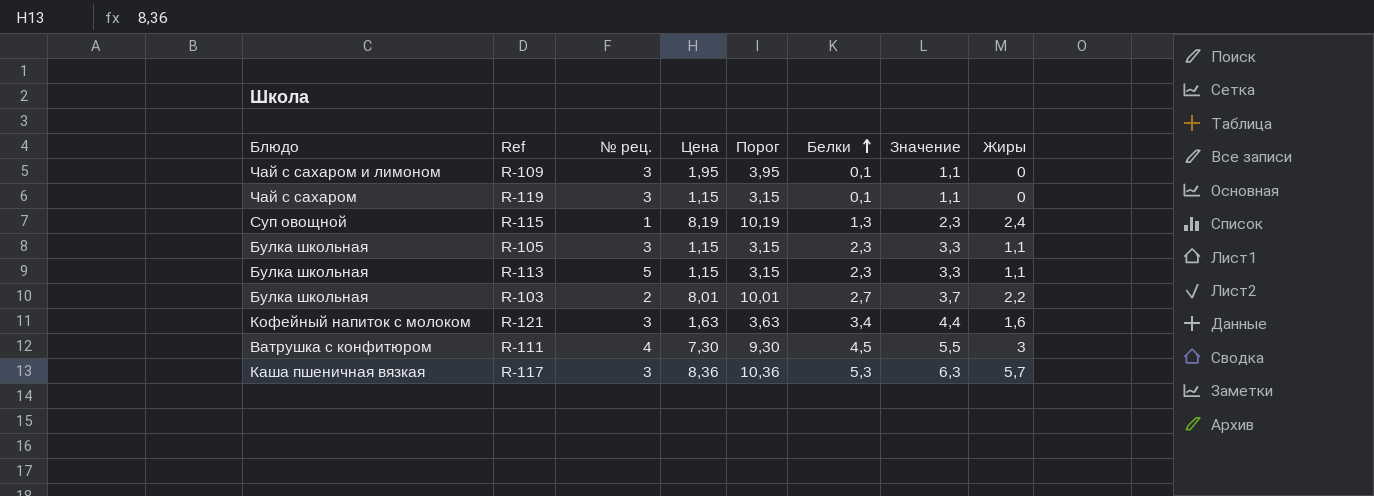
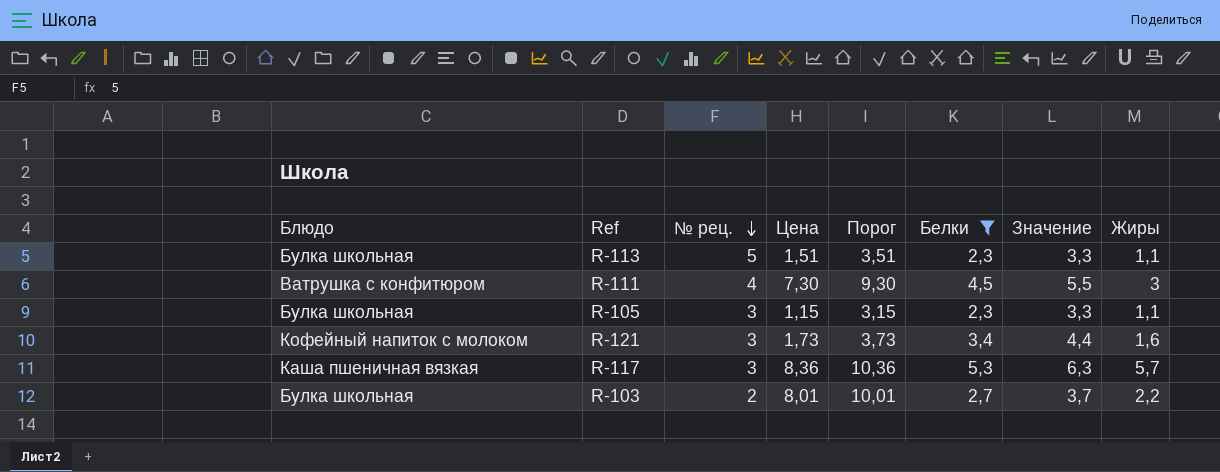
filter: none -> Белки >= 2,3
row order: Белки ascending -> № рец. descending
R-113 | Цена: 1,15 -> 1,51
R-113 | Порог: 3,15 -> 3,51
R-121 | Цена: 1,63 -> 1,73
R-121 | Порог: 3,63 -> 3,73

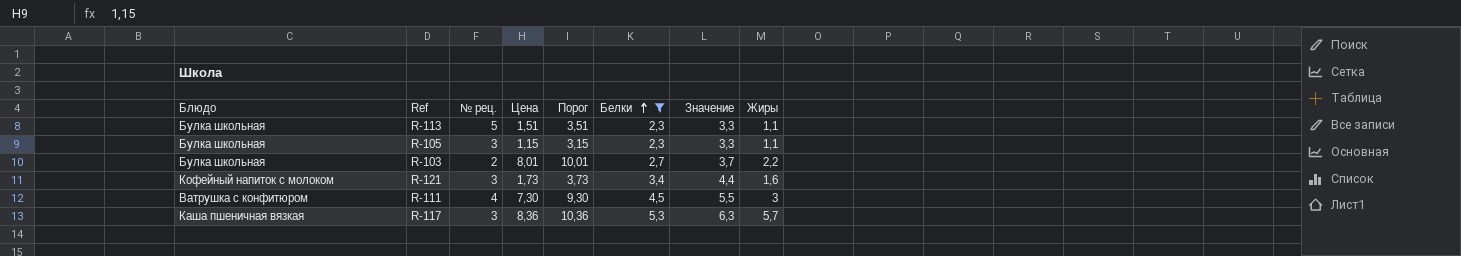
row order: № рец. descending -> Белки ascending

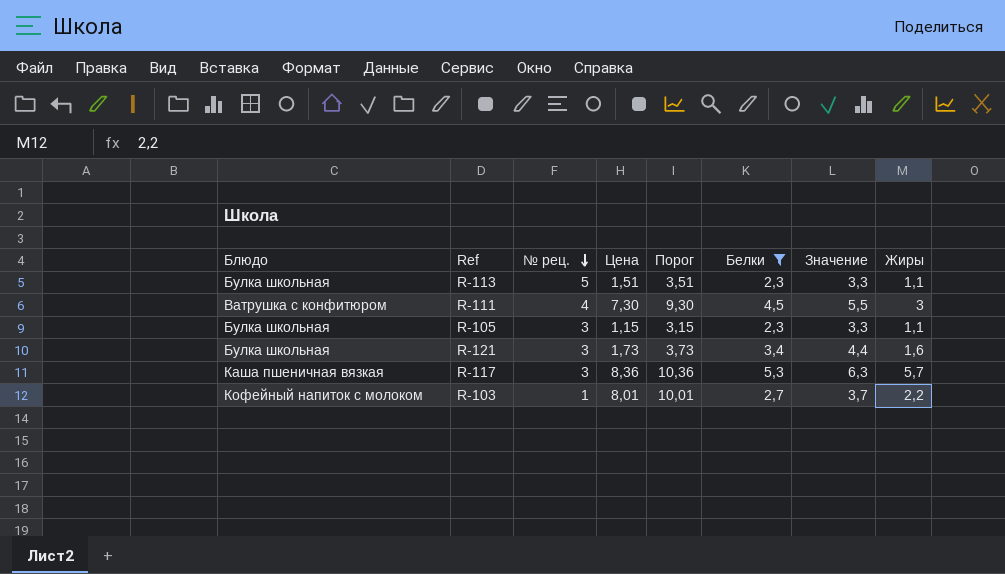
row order: Белки ascending -> № рец. descending
R-121 | Блюдо: Кофейный напиток с молоком -> Булка школьная
R-103 | Блюдо: Булка школьная -> Кофейный напиток с молоком
R-103 | № рец.: 2 -> 1

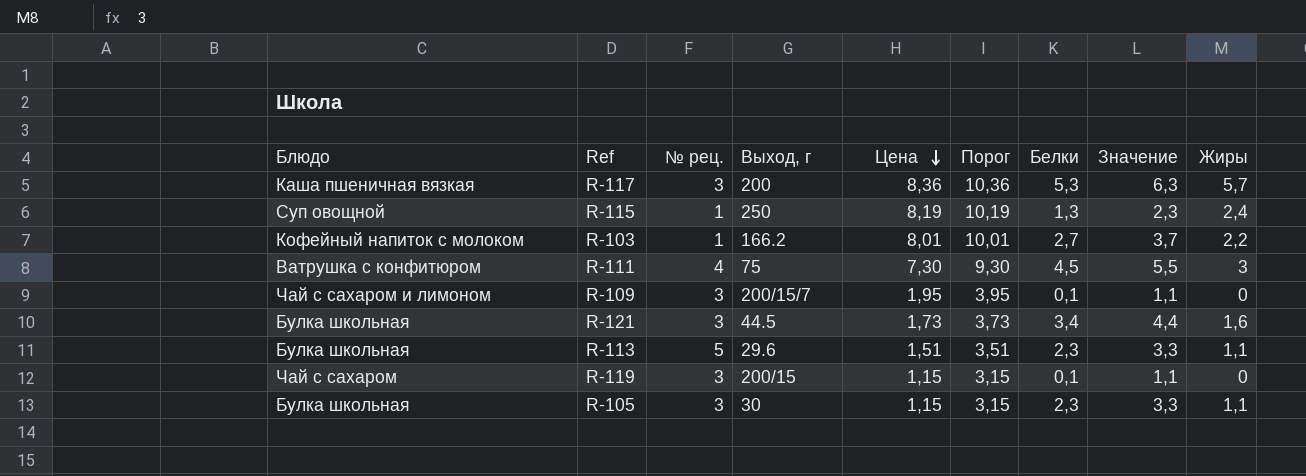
filter: Белки >= 2,3 -> none
row order: № рец. descending -> Цена descending
column Выход, г | position: none -> 4

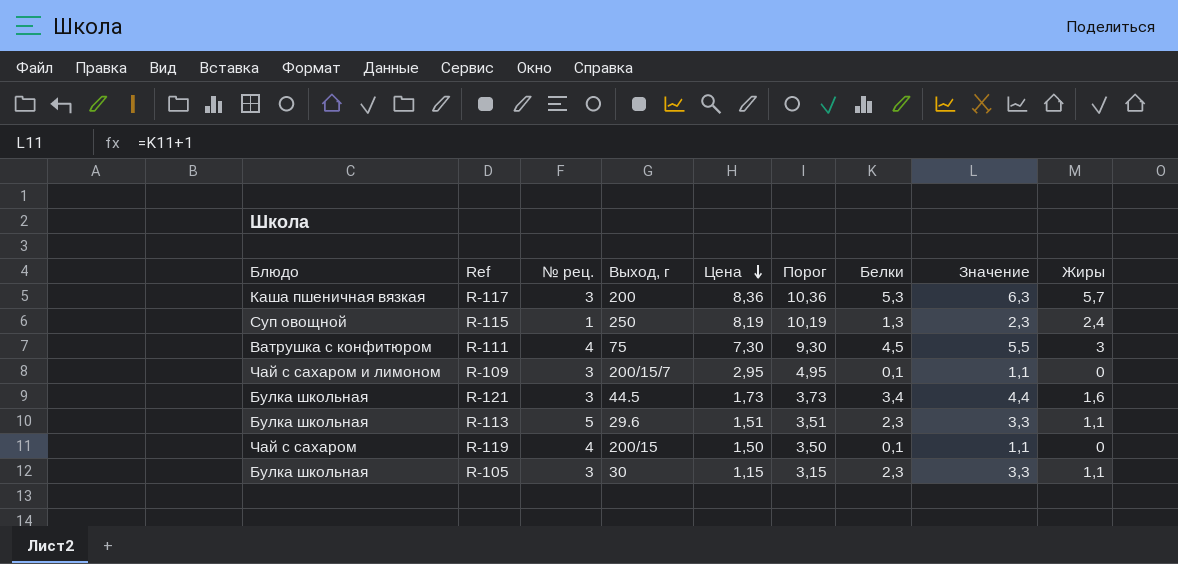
row R-103: Кофейный напиток с молоком | 1 | 166.2 | 8,01 | 10,01 | 2,7 | 3,7 | 2,2 -> none
R-109 | Цена: 1,95 -> 2,95
R-109 | Порог: 3,95 -> 4,95
R-119 | № рец.: 3 -> 4
R-119 | Цена: 1,15 -> 1,50
R-119 | Порог: 3,15 -> 3,50

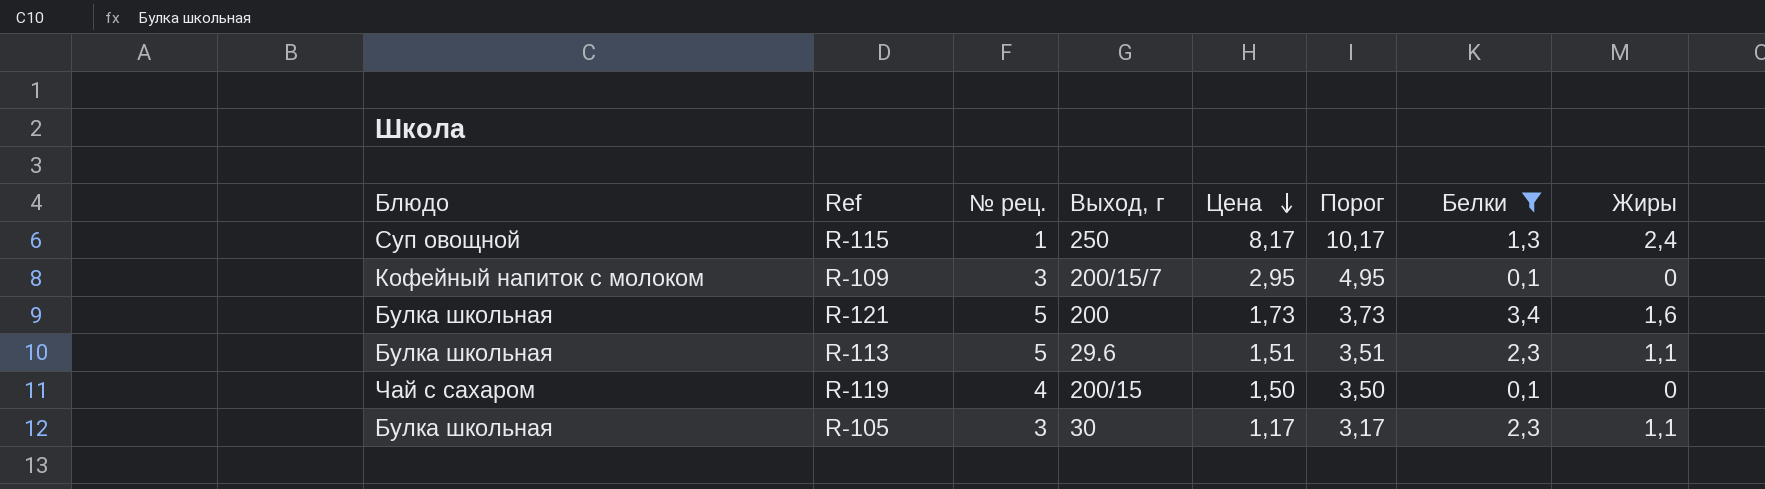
filter: none -> Белки <= 3,4
column Значение | formula: [Белки] + 1 -> none
R-115 | Цена: 8,19 -> 8,17
R-115 | Порог: 10,19 -> 10,17
R-109 | Блюдо: Чай с сахаром и лимоном -> Кофейный напиток с молоком
R-121 | № рец.: 3 -> 5
R-121 | Выход, г: 44.5 -> 200
R-105 | Цена: 1,15 -> 1,17
R-105 | Порог: 3,15 -> 3,17

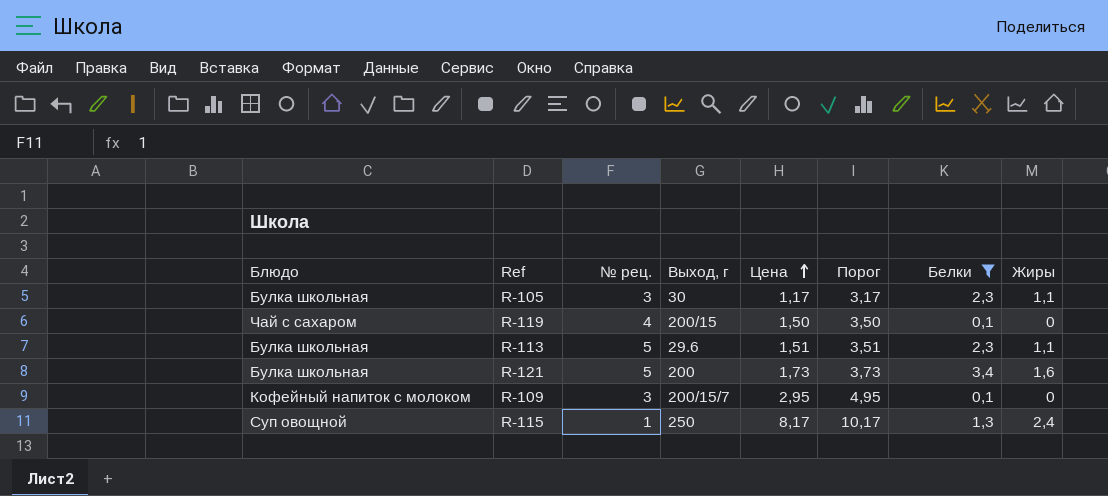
row order: Цена descending -> Цена ascending

